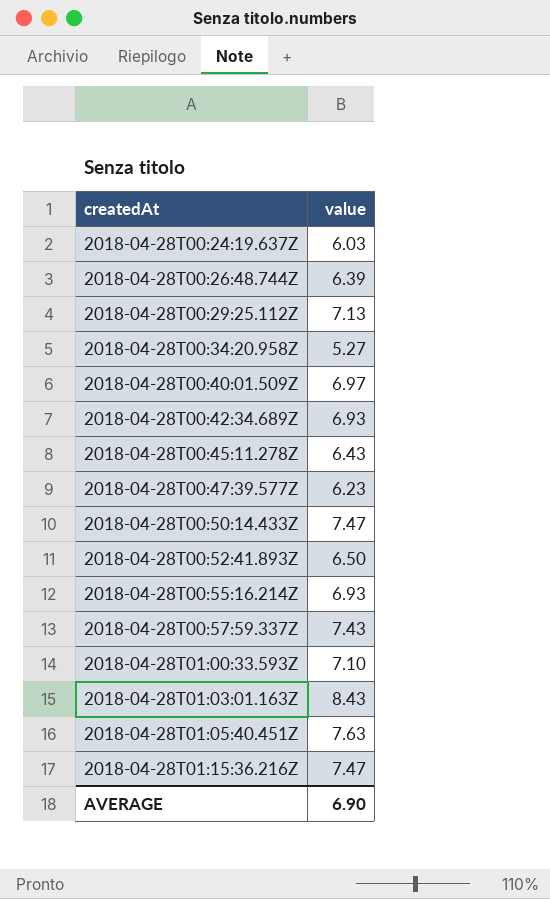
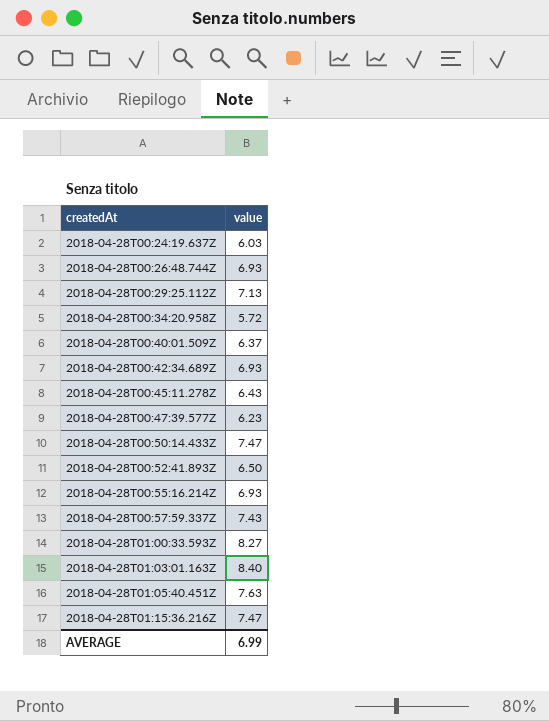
2018-04-28T00:26:48.744Z | value: 6.39 -> 6.93
2018-04-28T00:34:20.958Z | value: 5.27 -> 5.72
2018-04-28T00:40:01.509Z | value: 6.97 -> 6.37
2018-04-28T01:00:33.593Z | value: 7.10 -> 8.27
2018-04-28T01:03:01.163Z | value: 8.43 -> 8.40
AVERAGE | value: 6.90 -> 6.99

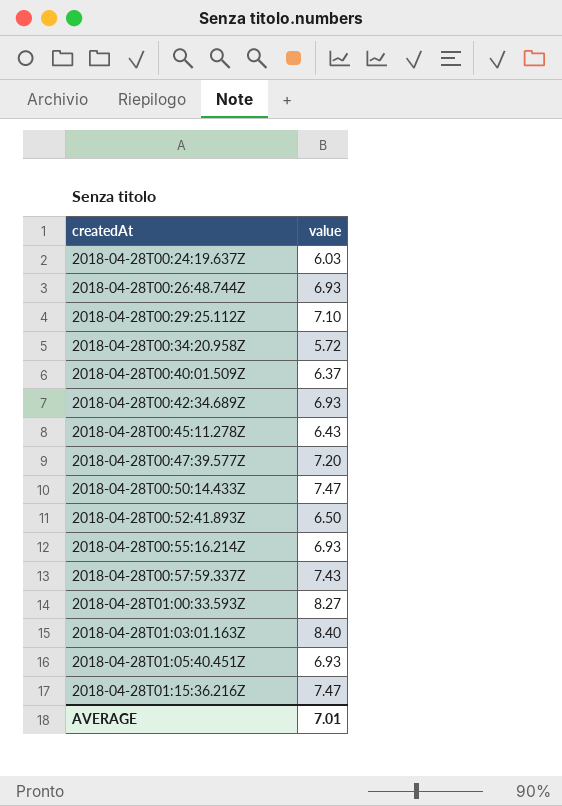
2018-04-28T00:29:25.112Z | value: 7.13 -> 7.10
2018-04-28T00:47:39.577Z | value: 6.23 -> 7.20
2018-04-28T01:05:40.451Z | value: 7.63 -> 6.93
AVERAGE | value: 6.99 -> 7.01

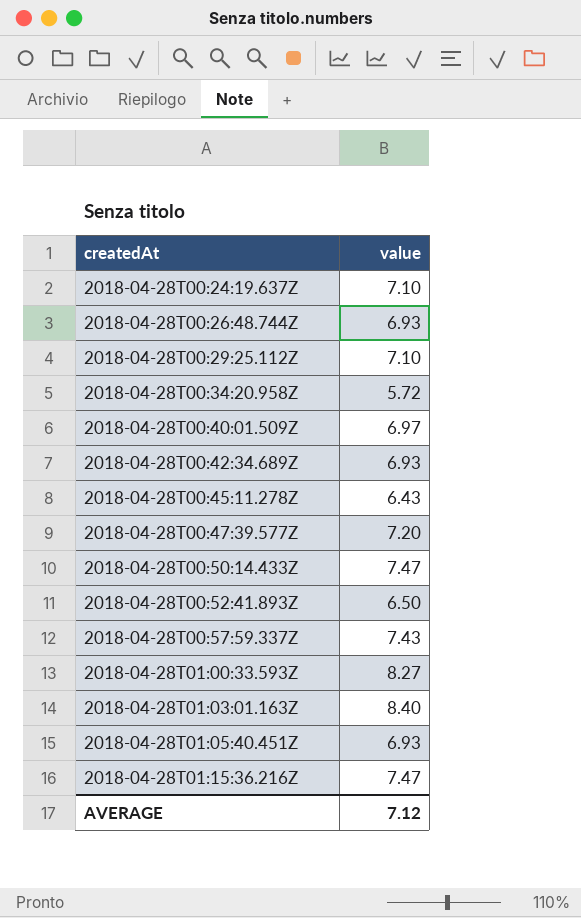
row 2018-04-28T00:55:16.214Z: 6.93 -> none
2018-04-28T00:24:19.637Z | value: 6.03 -> 7.10
2018-04-28T00:40:01.509Z | value: 6.37 -> 6.97
AVERAGE | value: 7.01 -> 7.12

